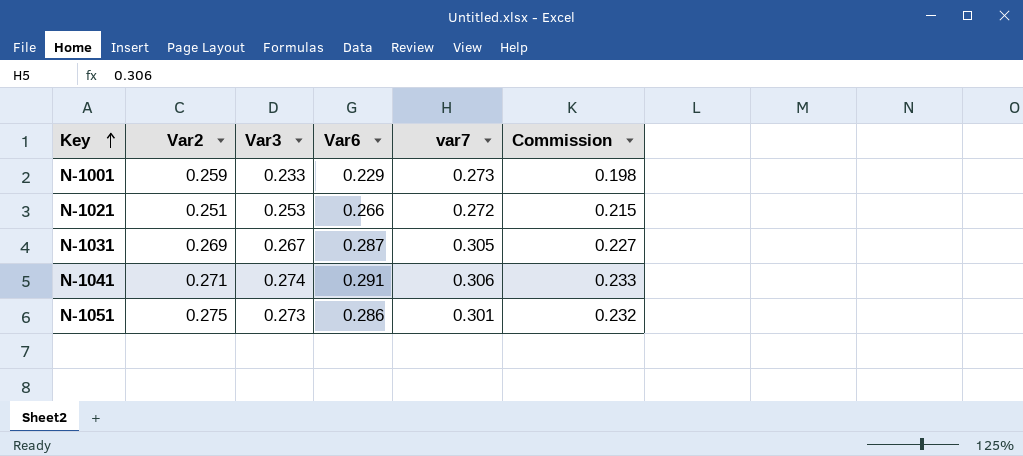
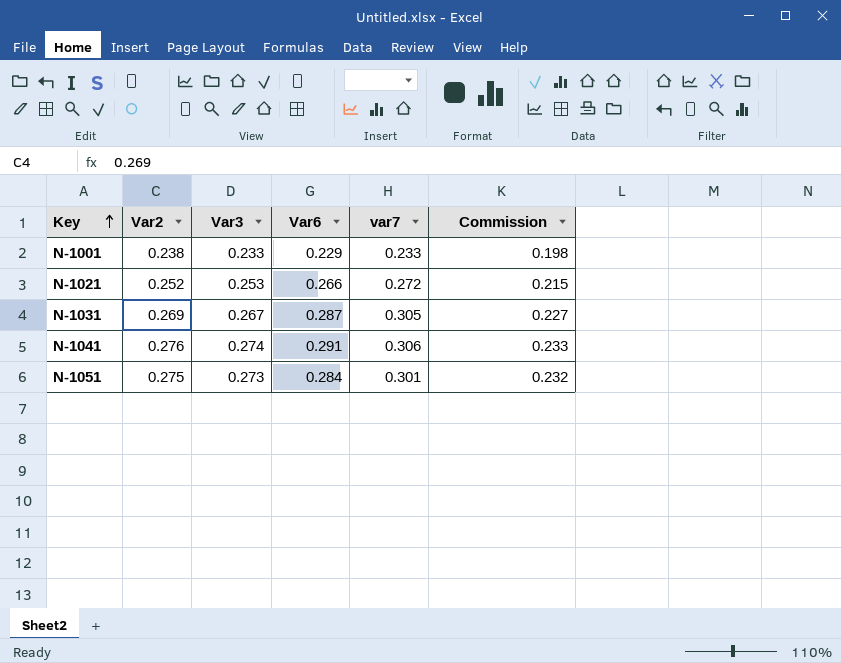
N-1001 | Var2: 0.259 -> 0.238
N-1001 | var7: 0.273 -> 0.233
N-1021 | Var2: 0.251 -> 0.252
N-1041 | Var2: 0.271 -> 0.276
N-1051 | Var6: 0.286 -> 0.284

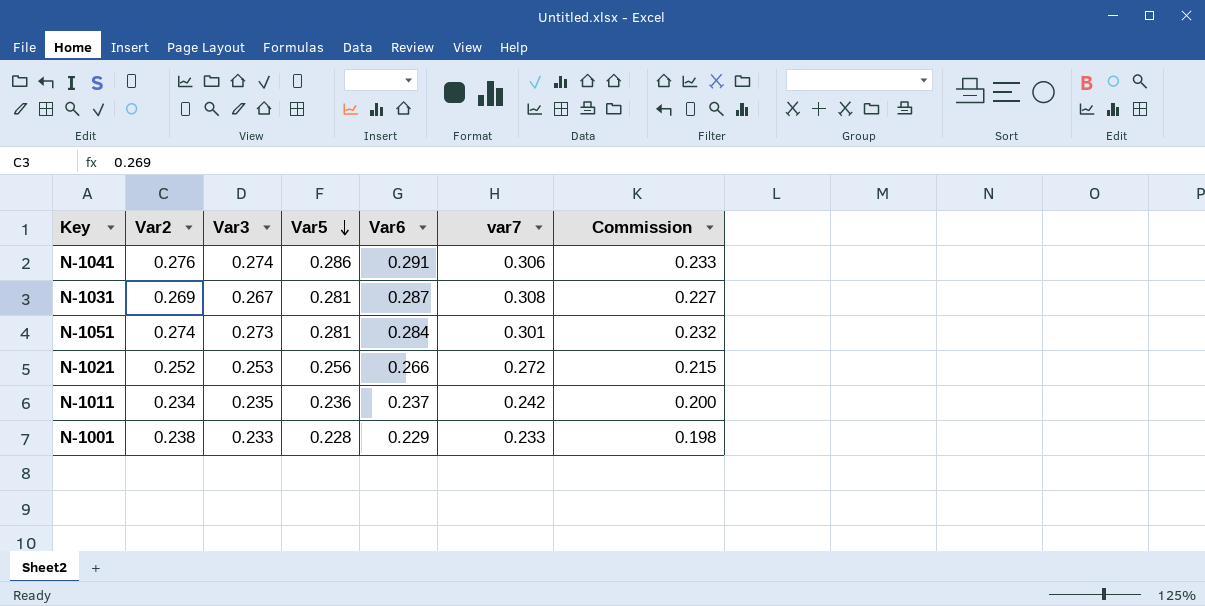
row order: Key ascending -> Var5 descending
column Var5 | position: none -> 4
N-1031 | var7: 0.305 -> 0.308
N-1051 | Var2: 0.275 -> 0.274
row N-1011: none -> 0.234 | 0.235 | 0.236 | 0.237 | 0.242 | 0.200

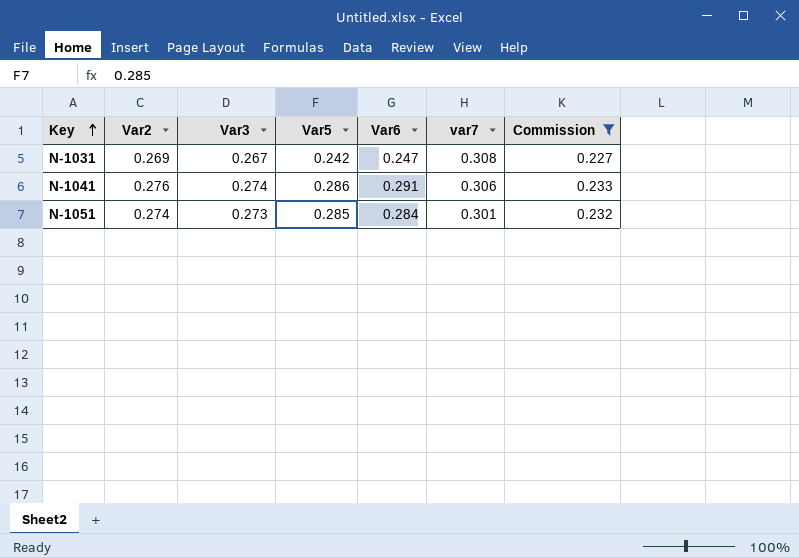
filter: none -> Commission >= 0.227
row order: Var5 descending -> Key ascending
N-1031 | Var5: 0.281 -> 0.242
N-1031 | Var6: 0.287 -> 0.247
N-1051 | Var5: 0.281 -> 0.285

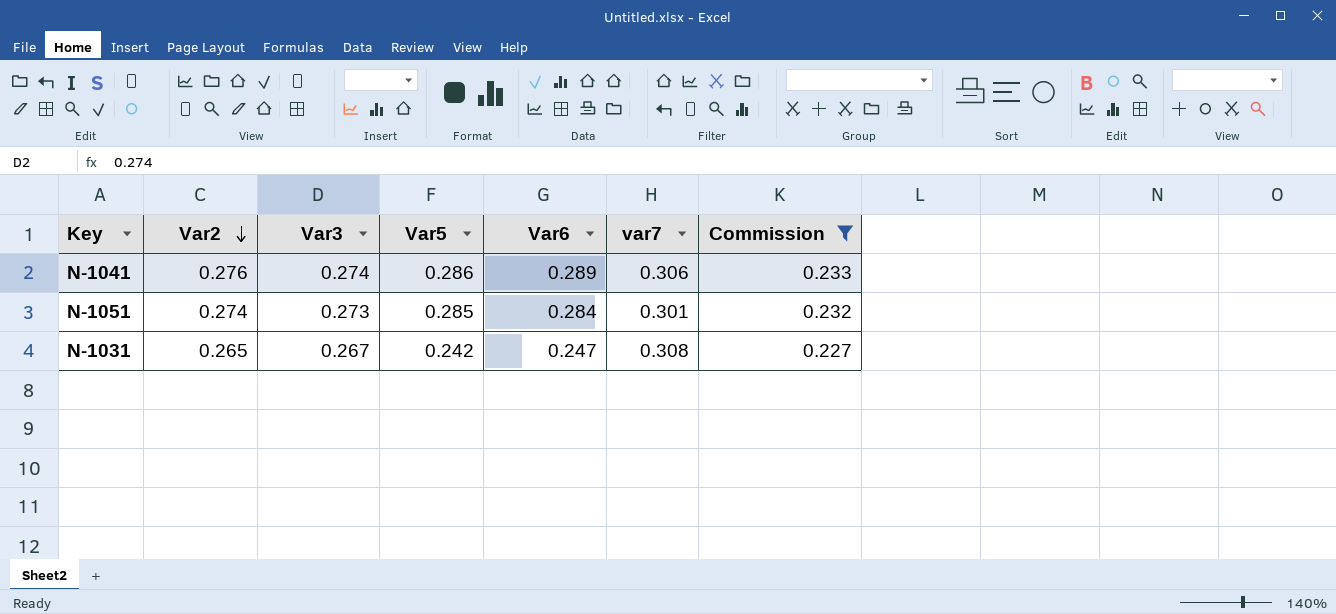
row order: Key ascending -> Var2 descending
N-1041 | Var6: 0.291 -> 0.289
N-1031 | Var2: 0.269 -> 0.265

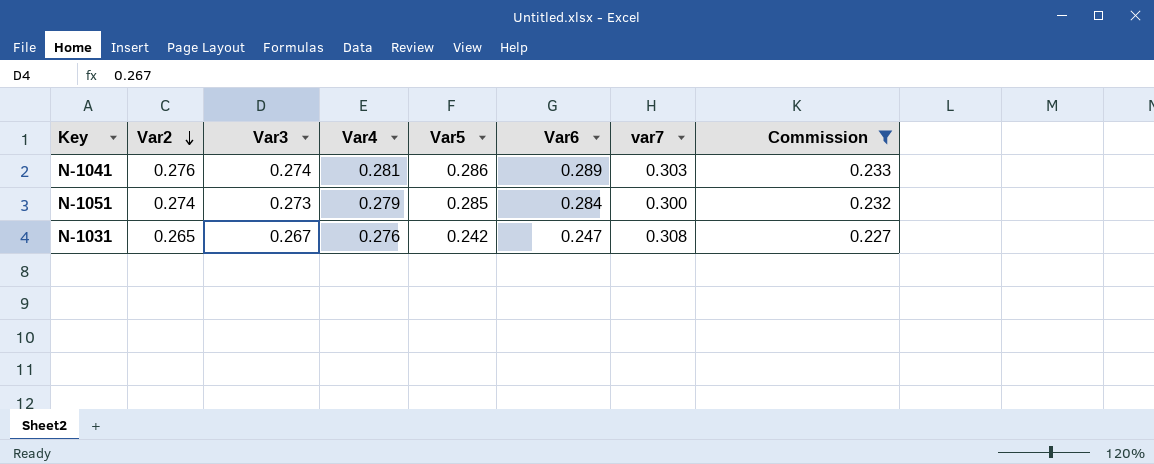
column Var4 | position: none -> 4
N-1041 | var7: 0.306 -> 0.303
N-1051 | var7: 0.301 -> 0.300

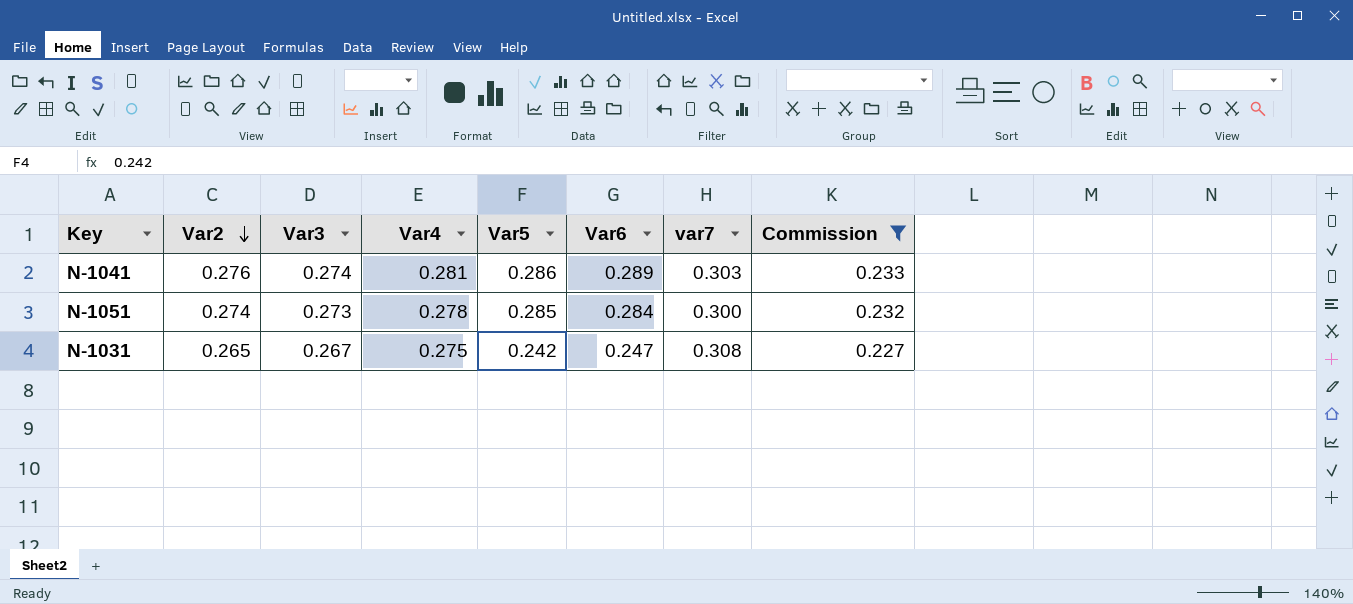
N-1051 | Var4: 0.279 -> 0.278
N-1031 | Var4: 0.276 -> 0.275

